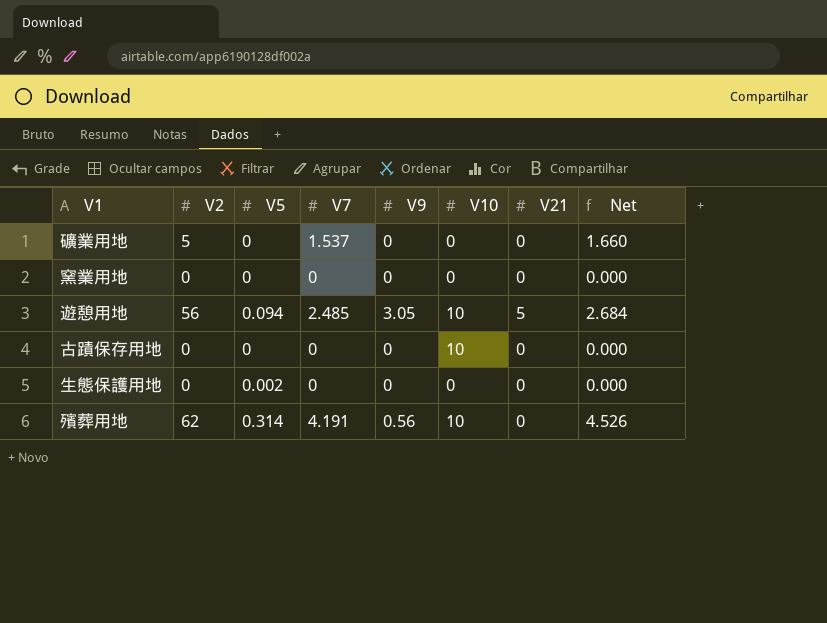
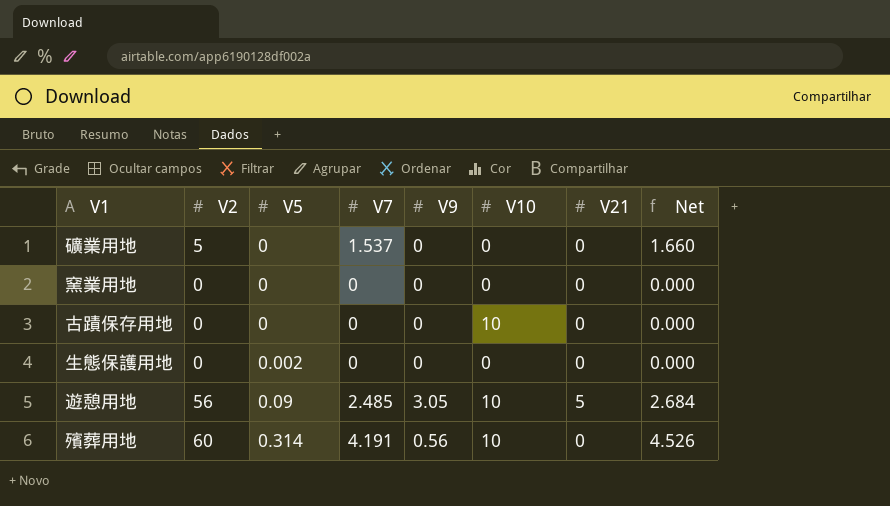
row order: none -> V5 ascending
遊憩用地 | V5: 0.094 -> 0.09
殯葬用地 | V2: 62 -> 60

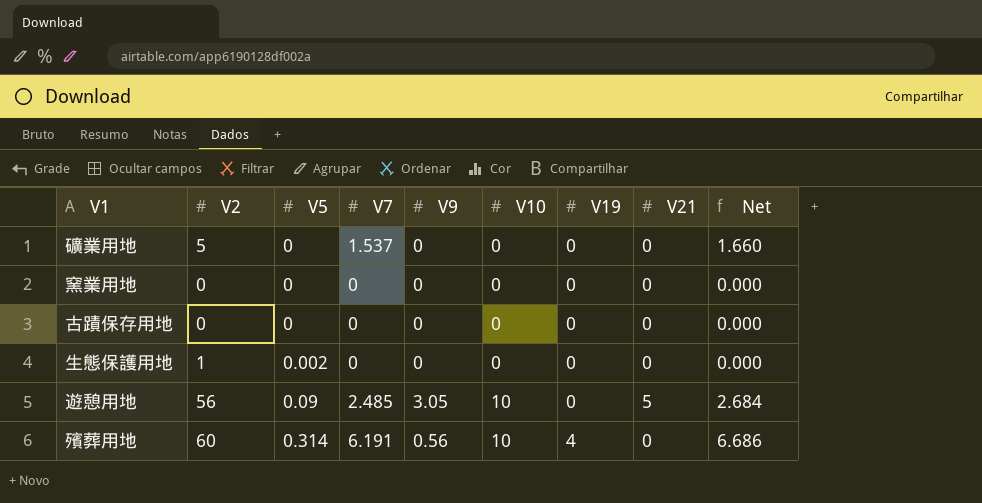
column V19 | position: none -> 7
古蹟保存用地 | V10: 10 -> 0
生態保護用地 | V2: 0 -> 1
殯葬用地 | V7: 4.191 -> 6.191
殯葬用地 | Net: 4.526 -> 6.686

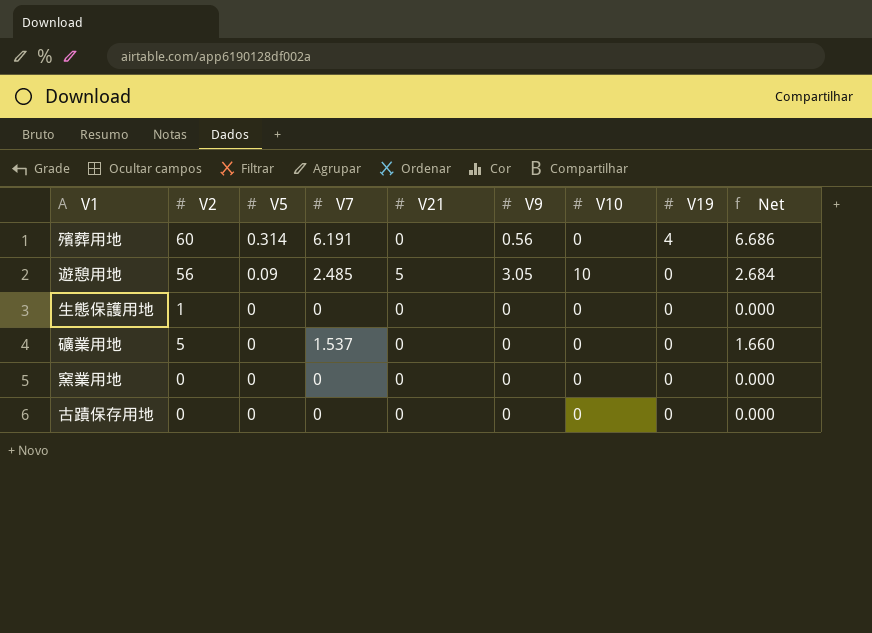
row order: V5 ascending -> V5 descending
column V21 | position: 8 -> 5
殯葬用地 | V10: 10 -> 0
生態保護用地 | V5: 0.002 -> 0

